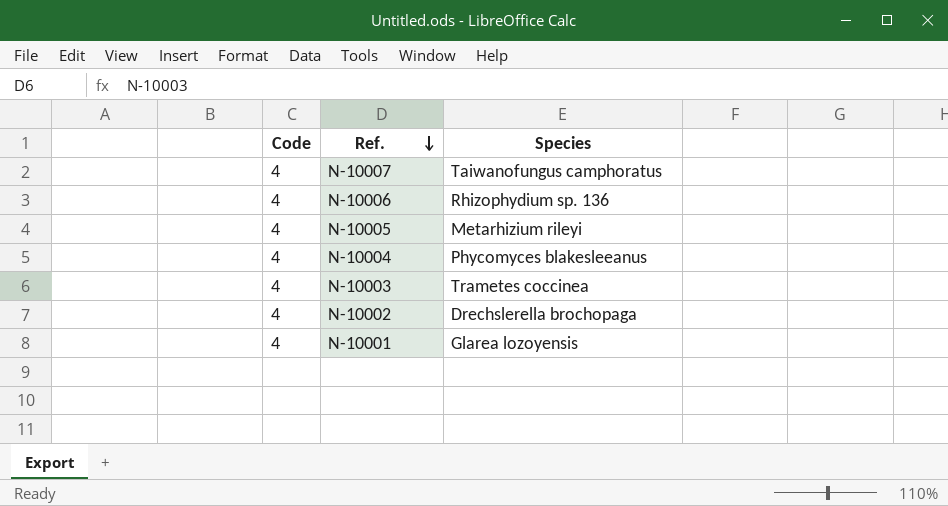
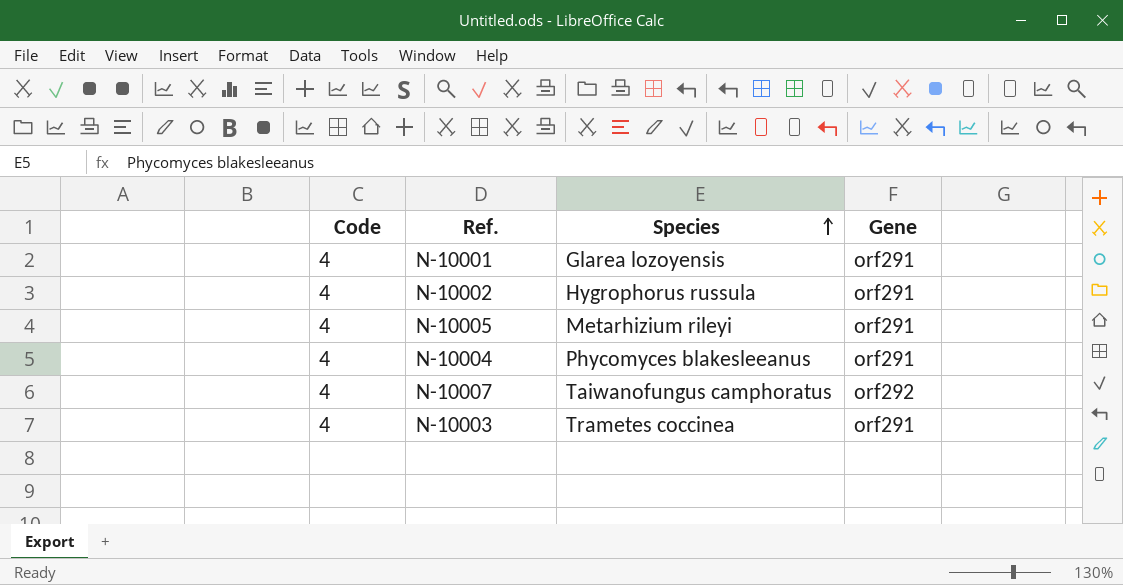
row order: Ref. descending -> Species ascending
column Gene | position: none -> 4
row N-10006: 4 | Rhizophydium sp. 136 -> none
N-10002 | Species: Drechslerella brochopaga -> Hygrophorus russula

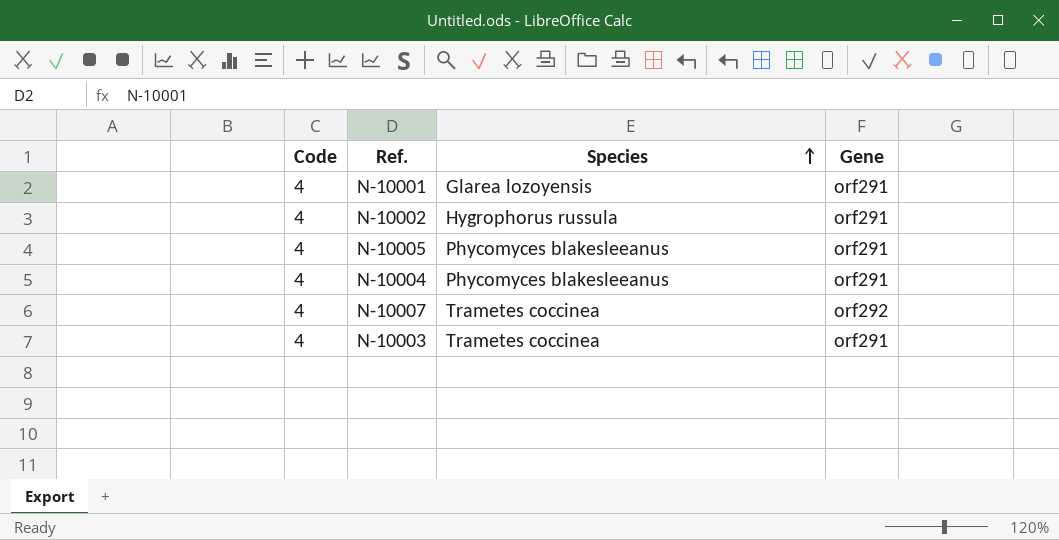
N-10005 | Species: Metarhizium rileyi -> Phycomyces blakesleeanus
N-10007 | Species: Taiwanofungus camphoratus -> Trametes coccinea

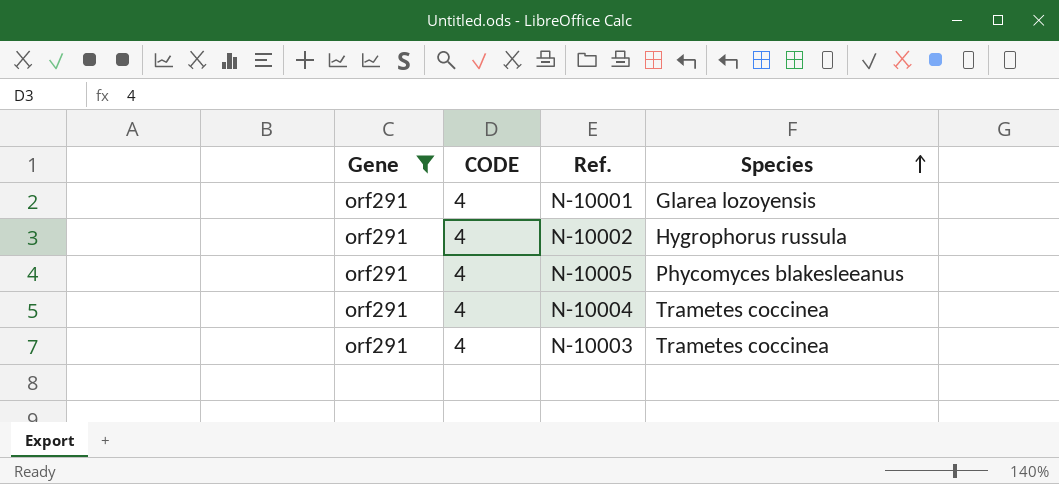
filter: none -> Gene = orf291
column Gene | position: 4 -> 1
column name: Code -> CODE
N-10004 | Species: Phycomyces blakesleeanus -> Trametes coccinea

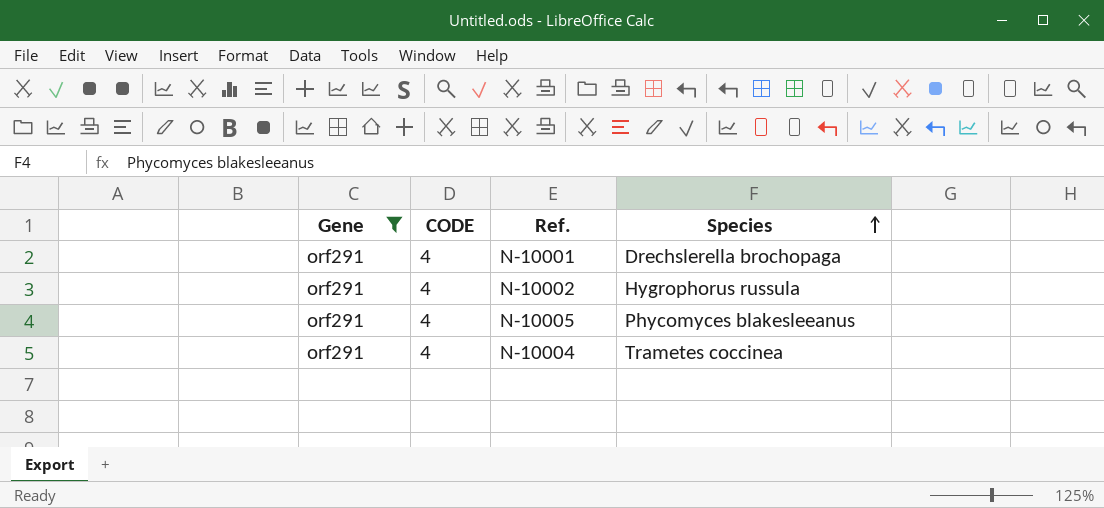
row N-10003: orf291 | 4 | Trametes coccinea -> none
N-10001 | Species: Glarea lozoyensis -> Drechslerella brochopaga

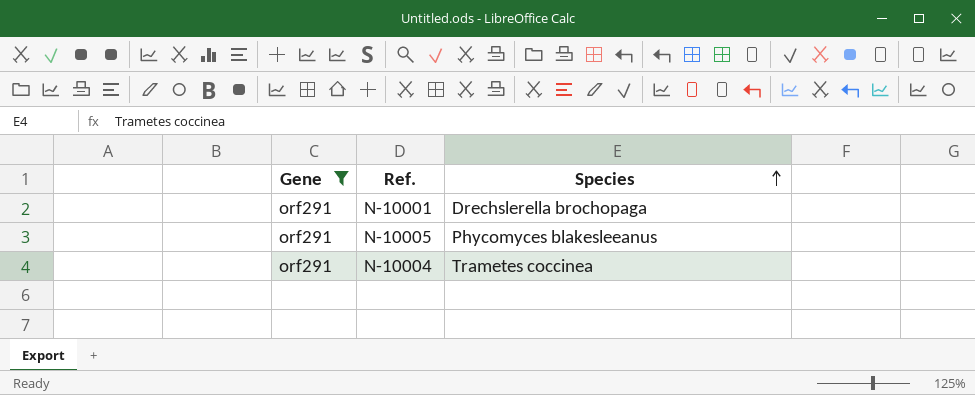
column CODE | position: 2 -> none
row N-10002: orf291 | 4 | Hygrophorus russula -> none

